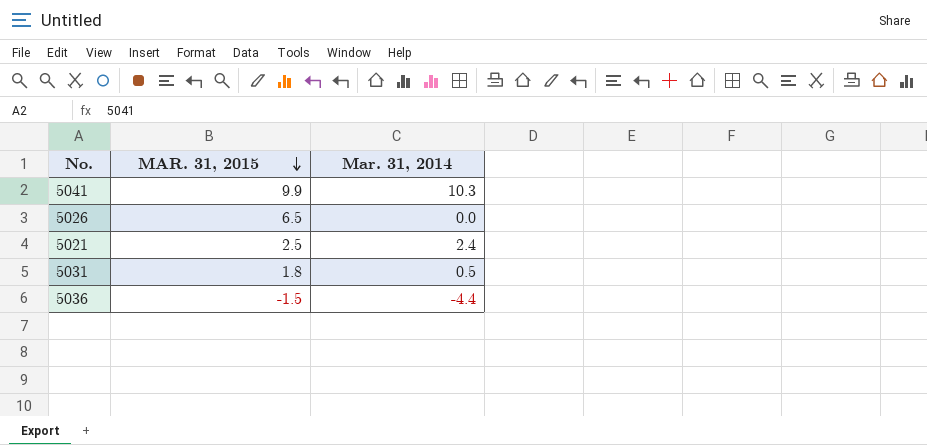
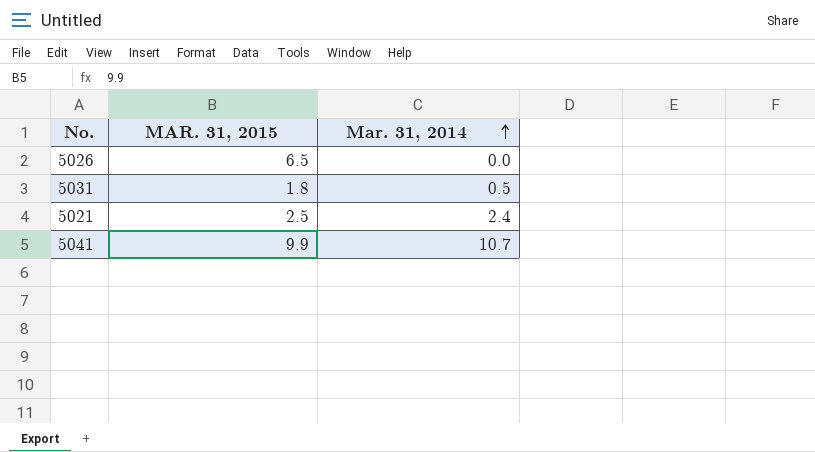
row order: MAR. 31, 2015 descending -> Mar. 31, 2014 ascending
row 5036: -1.5 | -4.4 -> none
5041 | Mar. 31, 2014: 10.3 -> 10.7

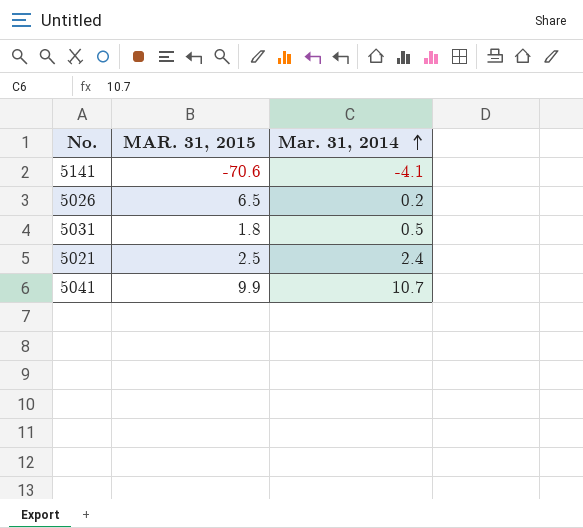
row 5141: none -> -70.6 | -4.1
5026 | Mar. 31, 2014: 0.0 -> 0.2

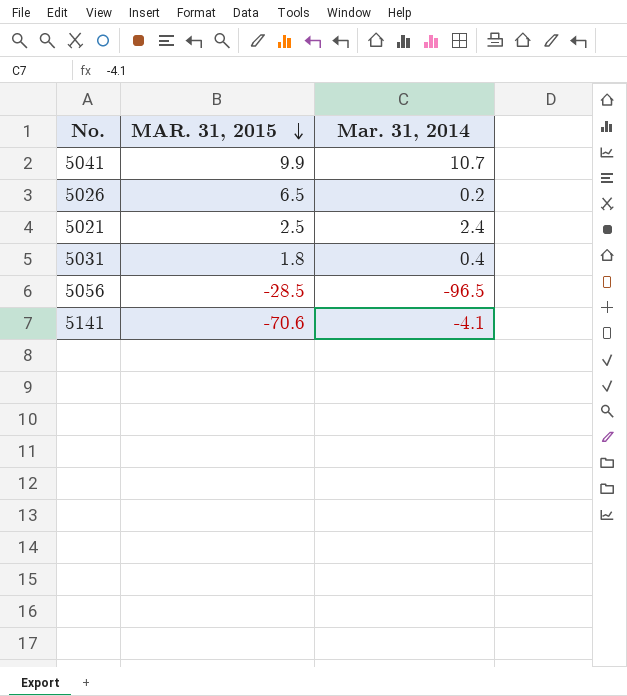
row order: Mar. 31, 2014 ascending -> MAR. 31, 2015 descending
5031 | Mar. 31, 2014: 0.5 -> 0.4
row 5056: none -> -28.5 | -96.5

